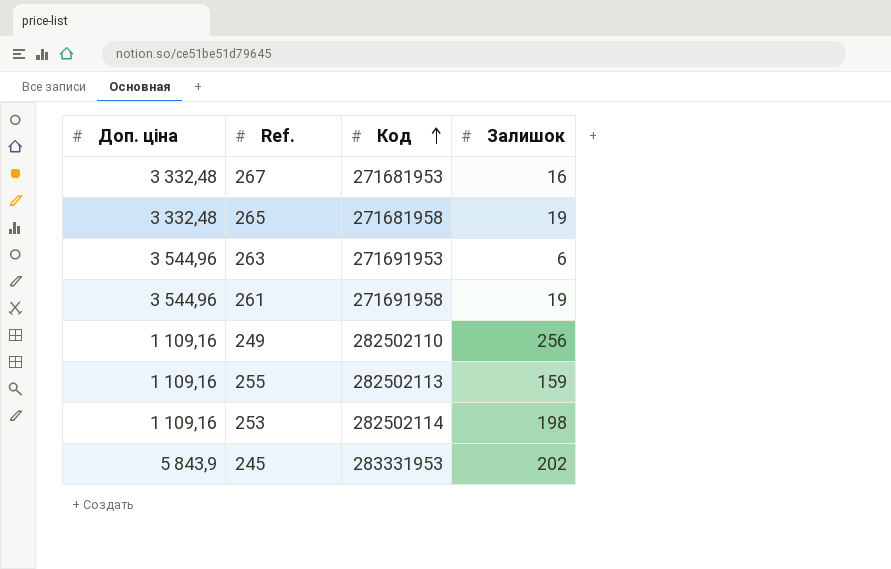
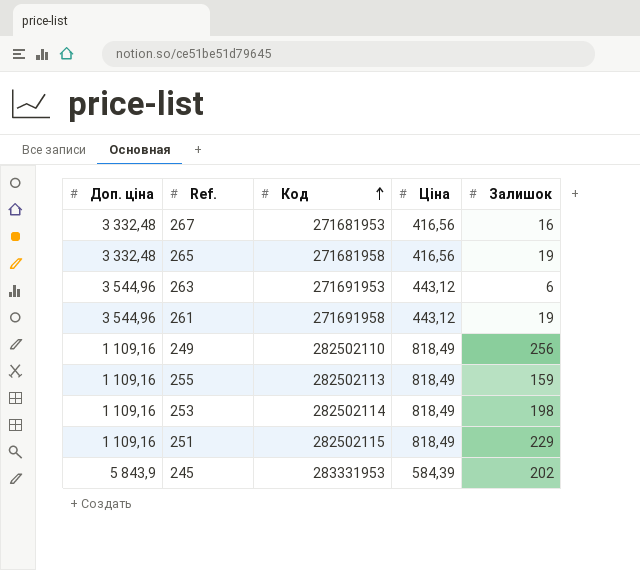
column Ціна | position: none -> 4
row 251: none -> 1 109,16 | 282502115 | 818,49 | 229

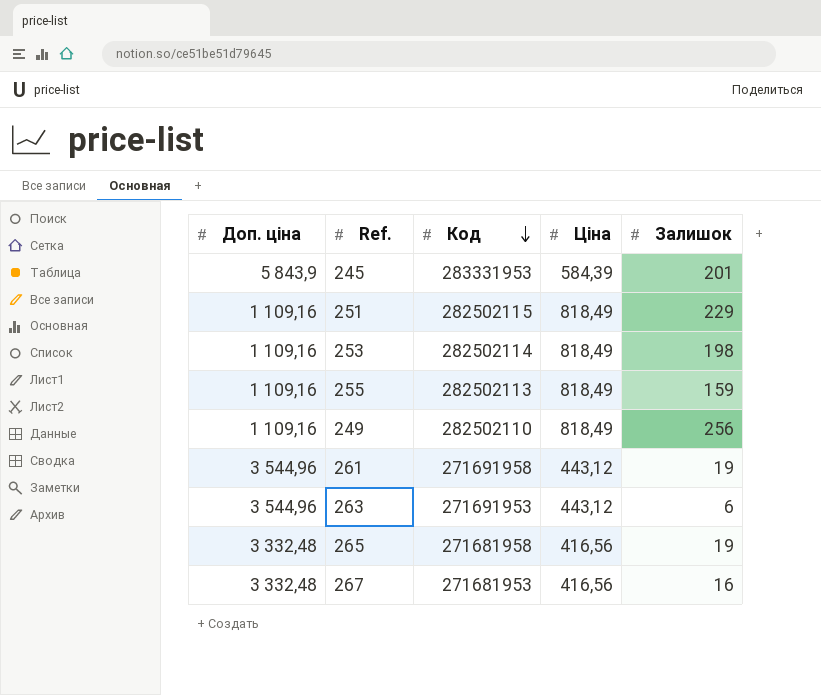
row order: Код ascending -> Код descending
245 | Залишок: 202 -> 201

